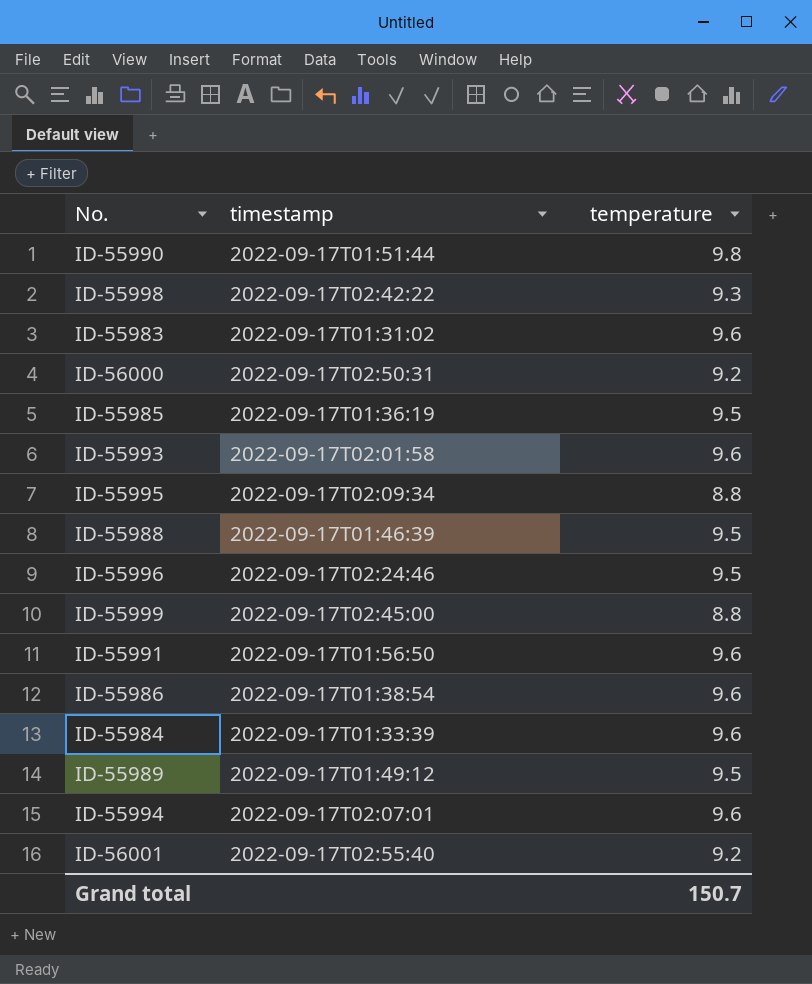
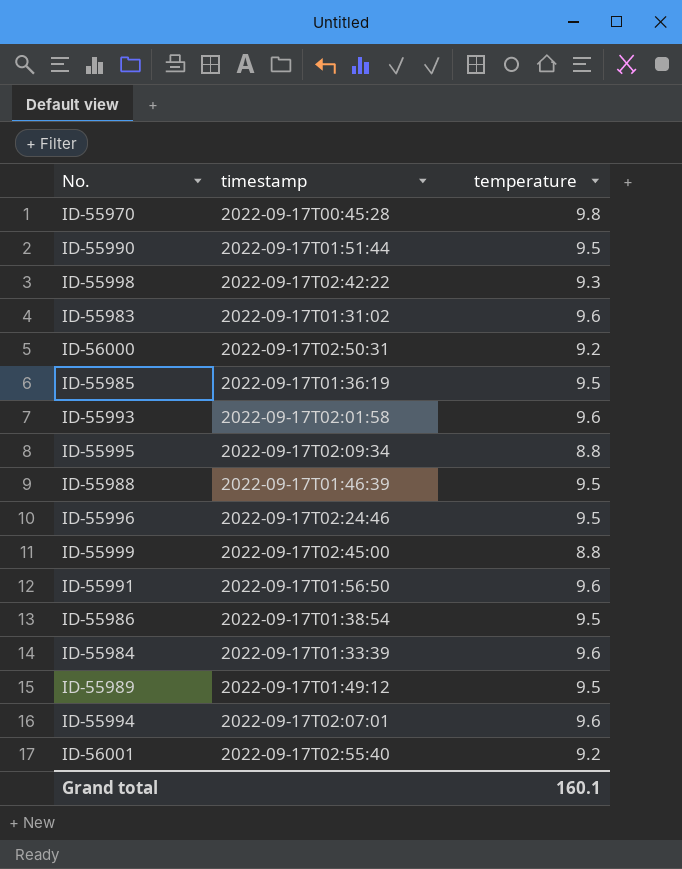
row ID-55970: none -> 2022-09-17T00:45:28 | 9.8
ID-55990 | temperature: 9.8 -> 9.5
ID-55986 | temperature: 9.6 -> 9.5
Grand total | temperature: 150.7 -> 160.1

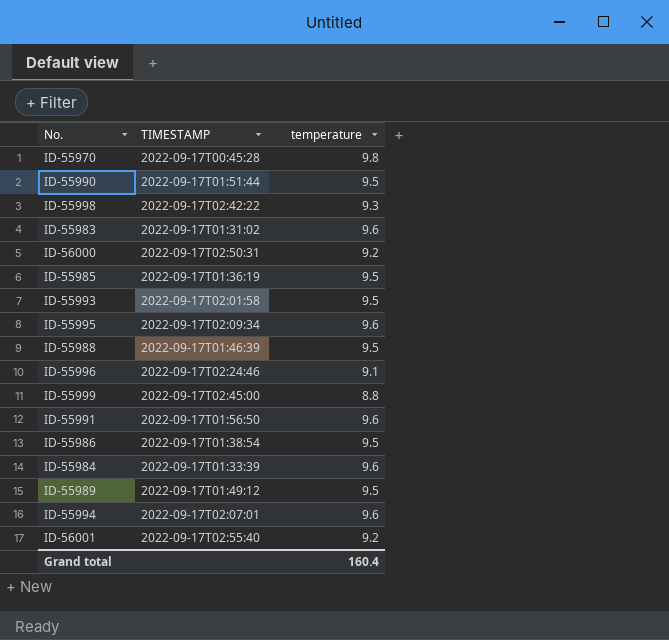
column name: timestamp -> TIMESTAMP
ID-55993 | temperature: 9.6 -> 9.5
ID-55995 | temperature: 8.8 -> 9.6
ID-55996 | temperature: 9.5 -> 9.1
Grand total | temperature: 160.1 -> 160.4

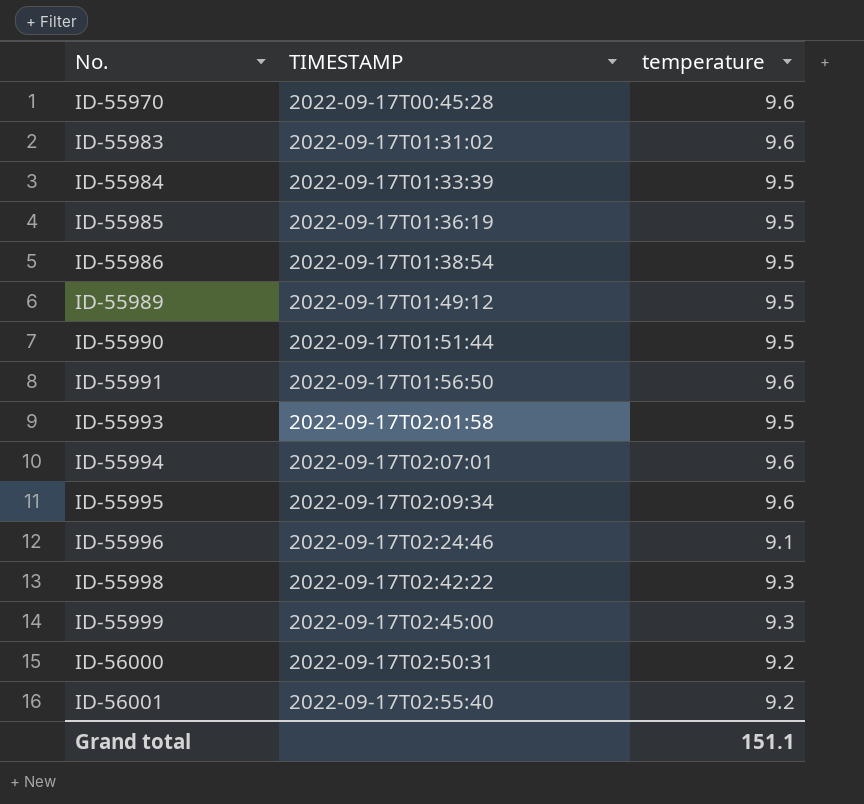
row order: none -> No. ascending
row ID-55988: 2022-09-17T01:46:39 | 9.5 -> none
ID-55970 | temperature: 9.8 -> 9.6
ID-55984 | temperature: 9.6 -> 9.5
ID-55999 | temperature: 8.8 -> 9.3
Grand total | temperature: 160.4 -> 151.1

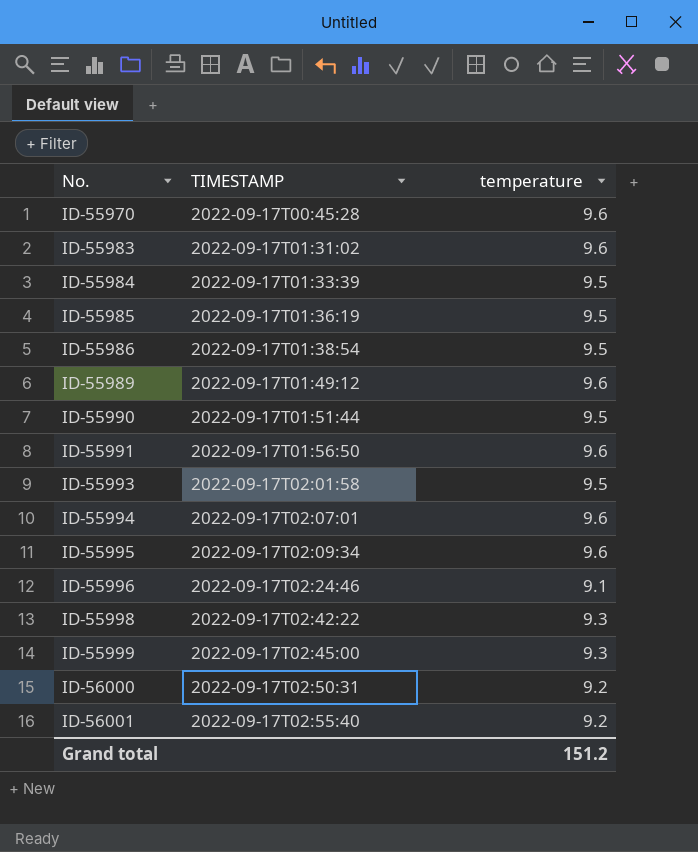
ID-55989 | temperature: 9.5 -> 9.6
Grand total | temperature: 151.1 -> 151.2

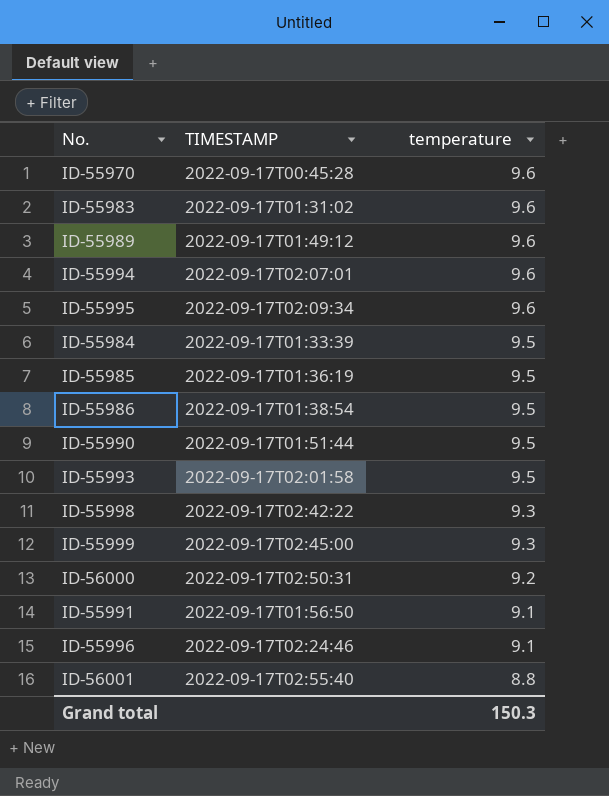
row order: No. ascending -> temperature descending
ID-55991 | temperature: 9.6 -> 9.1
ID-56001 | temperature: 9.2 -> 8.8
Grand total | temperature: 151.2 -> 150.3

